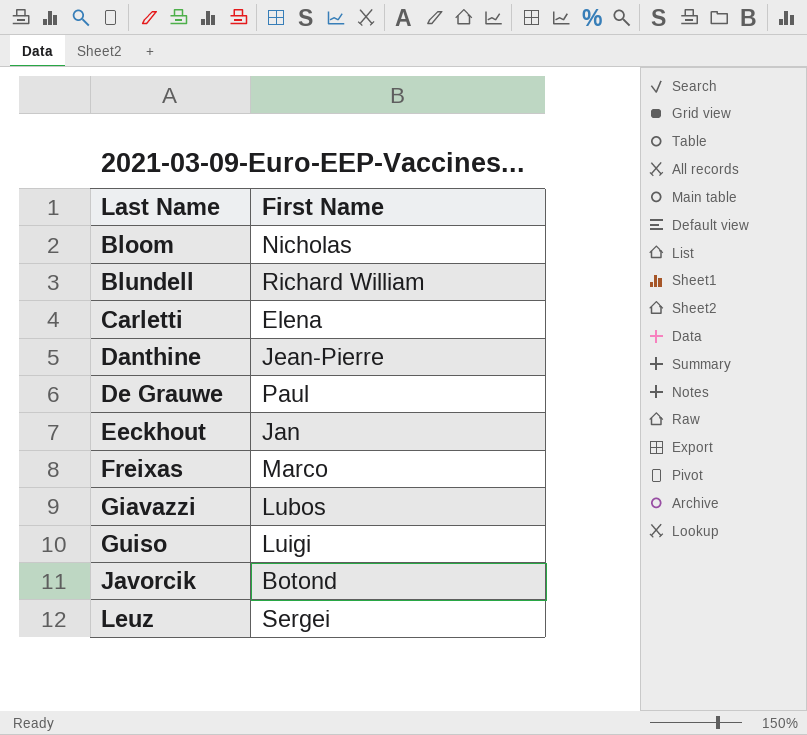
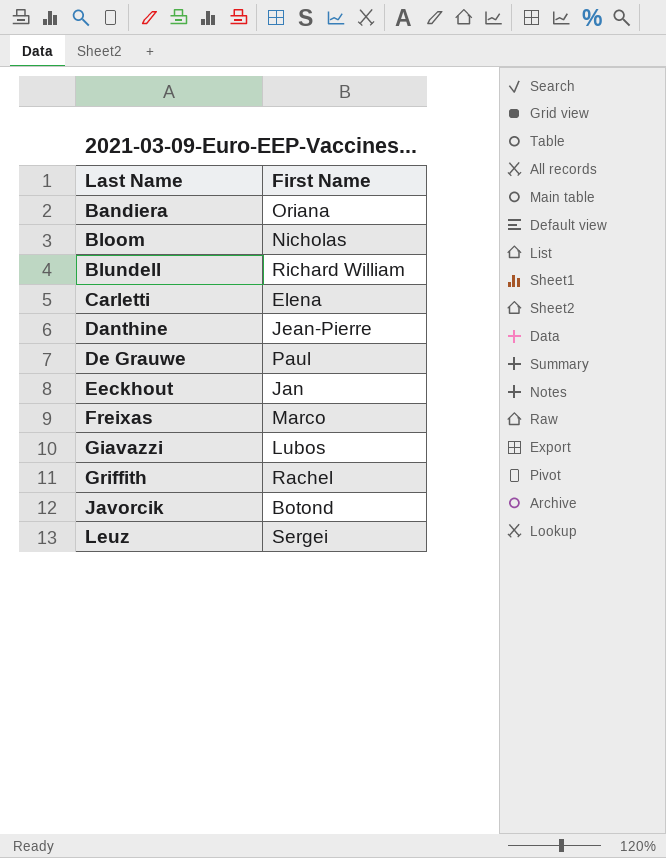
row Guiso: Luigi -> none
row Bandiera: none -> Oriana
row Griffith: none -> Rachel

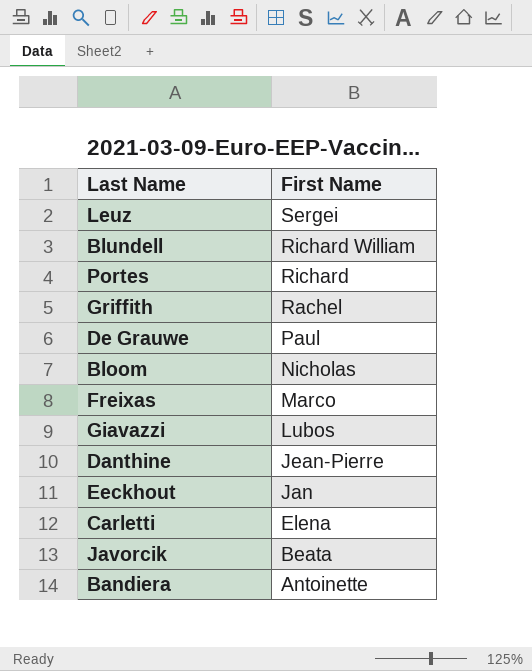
row order: Last Name ascending -> First Name descending
row Portes: none -> Richard
Javorcik | First Name: Botond -> Beata
Bandiera | First Name: Oriana -> Antoinette

